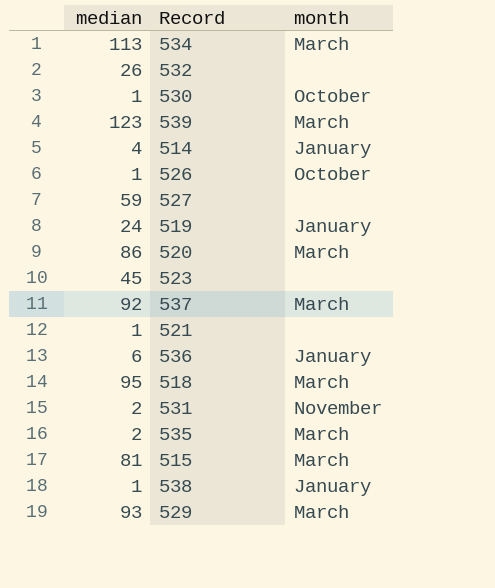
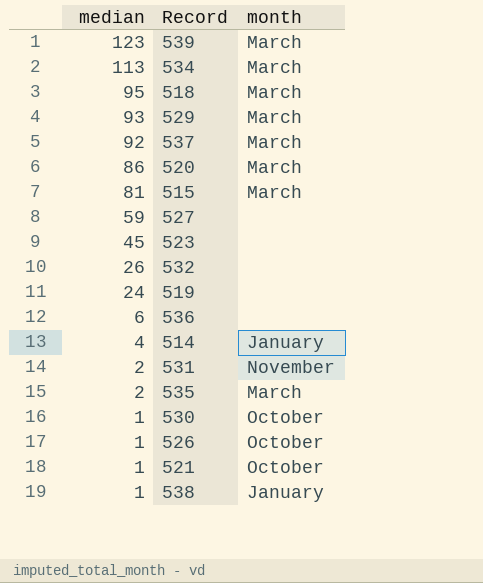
row order: none -> median descending
519 | month: January -> none
536 | month: January -> none
521 | month: none -> October

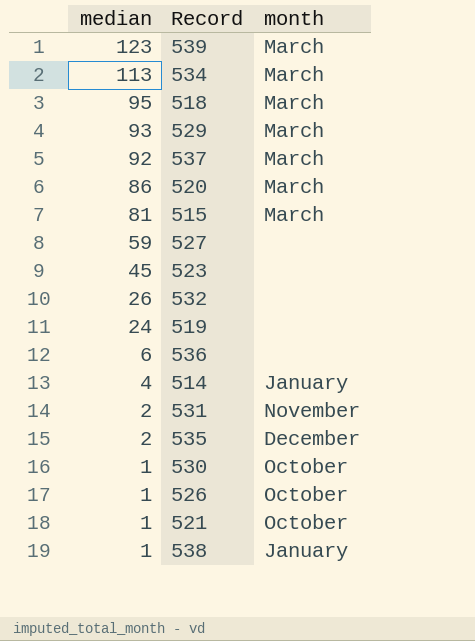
535 | month: March -> December

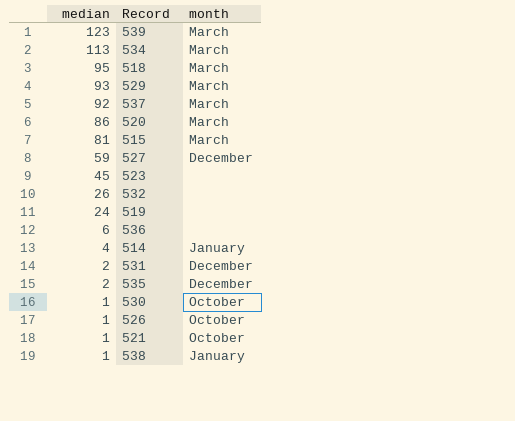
527 | month: none -> December
531 | month: November -> December

